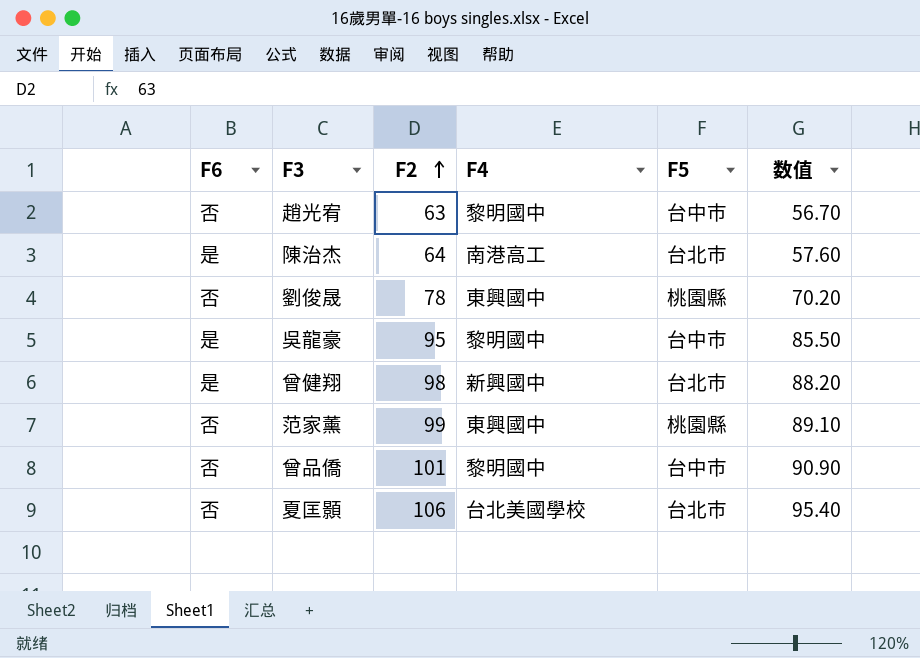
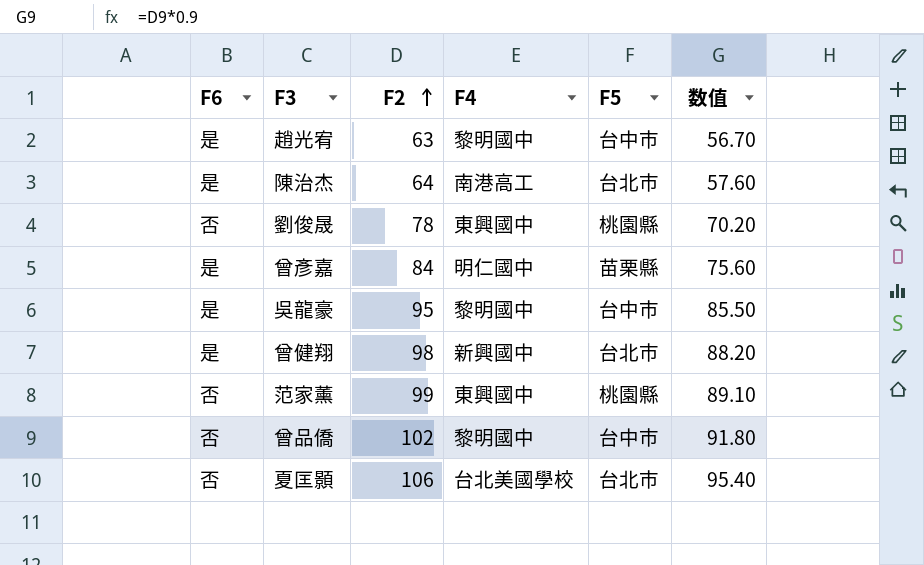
趙光宥 | F6: 否 -> 是
row 曾彥嘉: none -> 是 | 84 | 明仁國中 | 苗栗縣 | 75.60
曾品僑 | F2: 101 -> 102
曾品僑 | 数值: 90.90 -> 91.80

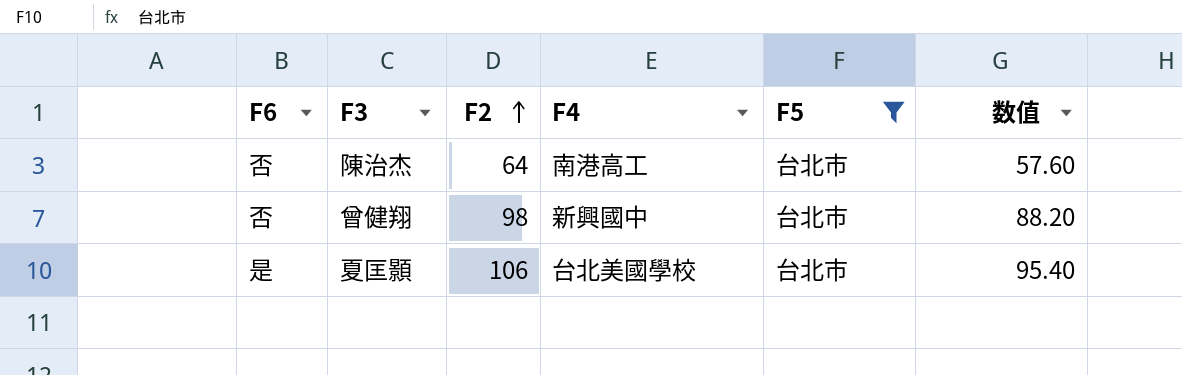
filter: none -> F5 = 台北市
陳治杰 | F6: 是 -> 否
曾健翔 | F6: 是 -> 否
夏匡顥 | F6: 否 -> 是

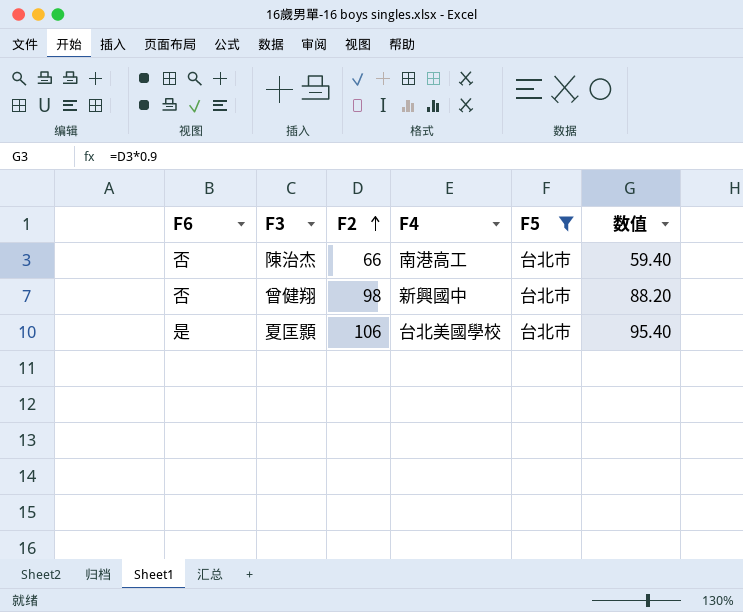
陳治杰 | F2: 64 -> 66
陳治杰 | 数值: 57.60 -> 59.40

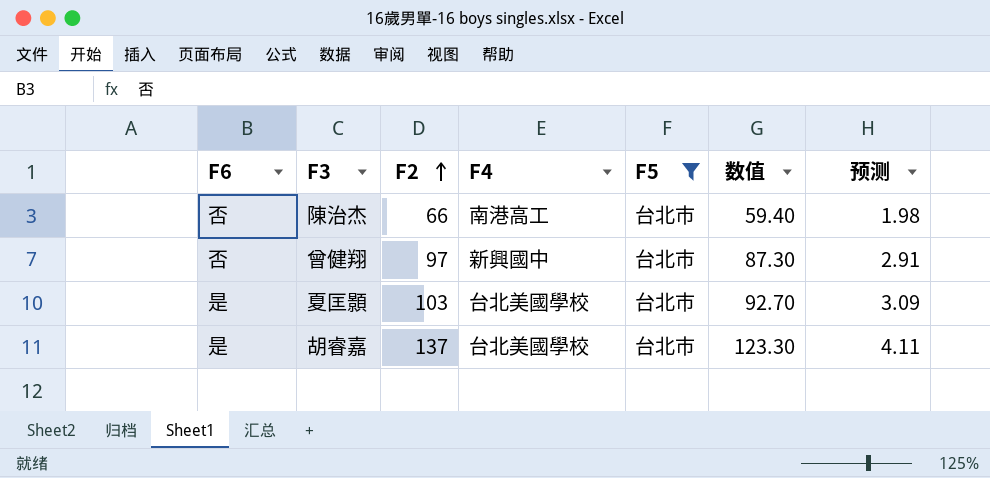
column 预测 | formula: none -> [F2] * 0.03
曾健翔 | F2: 98 -> 97
曾健翔 | 数值: 88.20 -> 87.30
夏匡顥 | F2: 106 -> 103
夏匡顥 | 数值: 95.40 -> 92.70
row 胡睿嘉: none -> 是 | 137 | 台北美國學校 | 台北市 | 123.30 | 4.11

